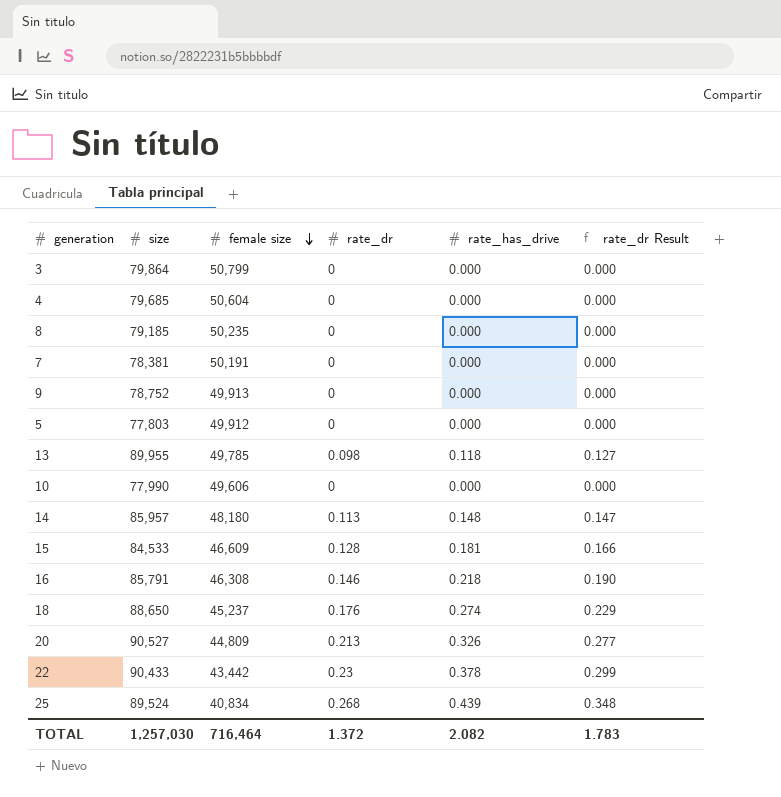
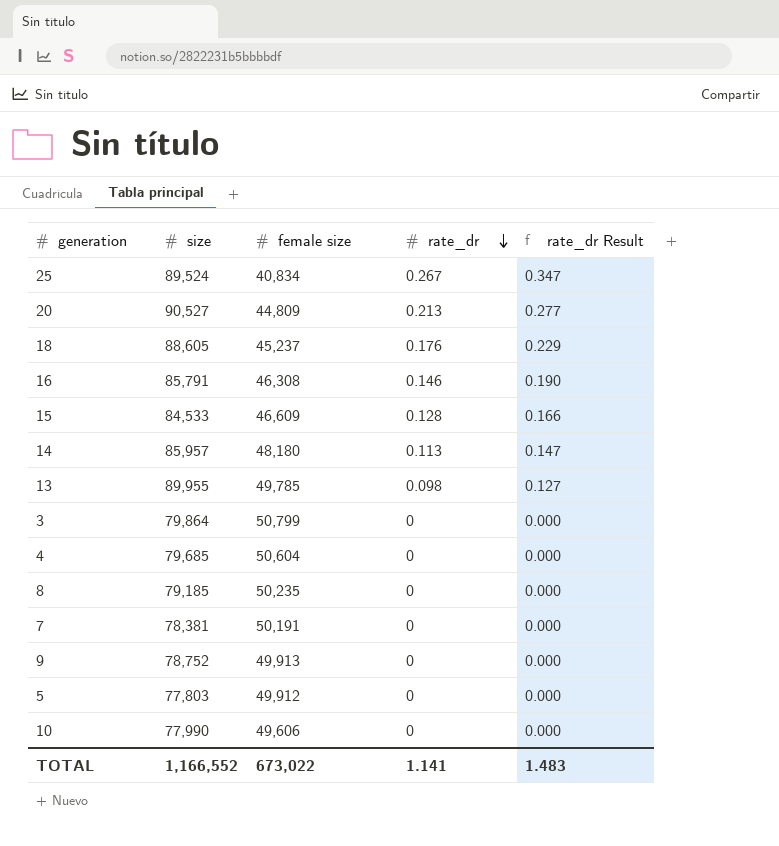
row order: female size descending -> rate_dr descending
column rate_has_drive | position: 5 -> none
row 22: 90,433 | 43,442 | 0.23 | 0.378 | 0.299 -> none
25 | rate_dr: 0.268 -> 0.267
25 | rate_dr Result: 0.348 -> 0.347
18 | size: 88,650 -> 88,605
TOTAL | size: 1,257,030 -> 1,166,552
TOTAL | female size: 716,464 -> 673,022
TOTAL | rate_dr: 1.372 -> 1.141
TOTAL | rate_dr Result: 1.783 -> 1.483

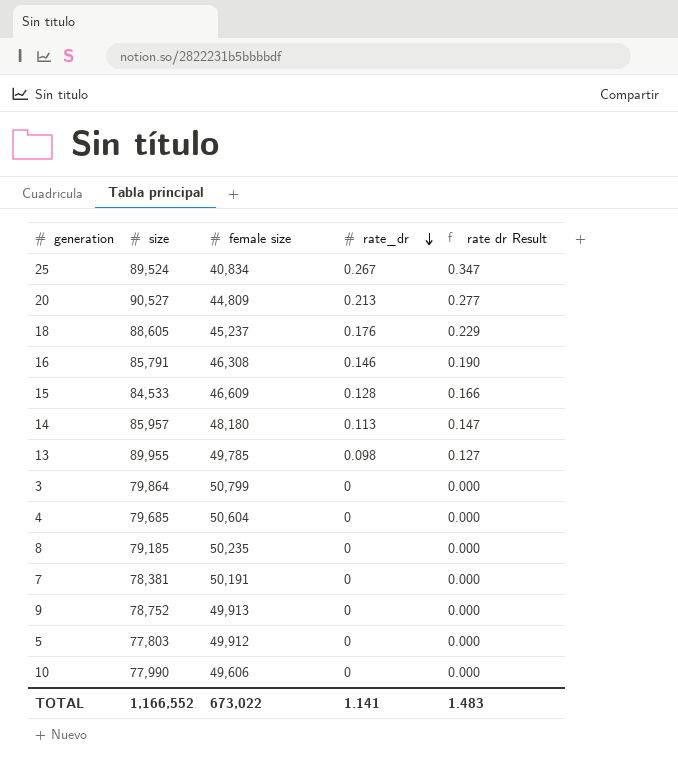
column name: rate_dr Result -> rate dr Result

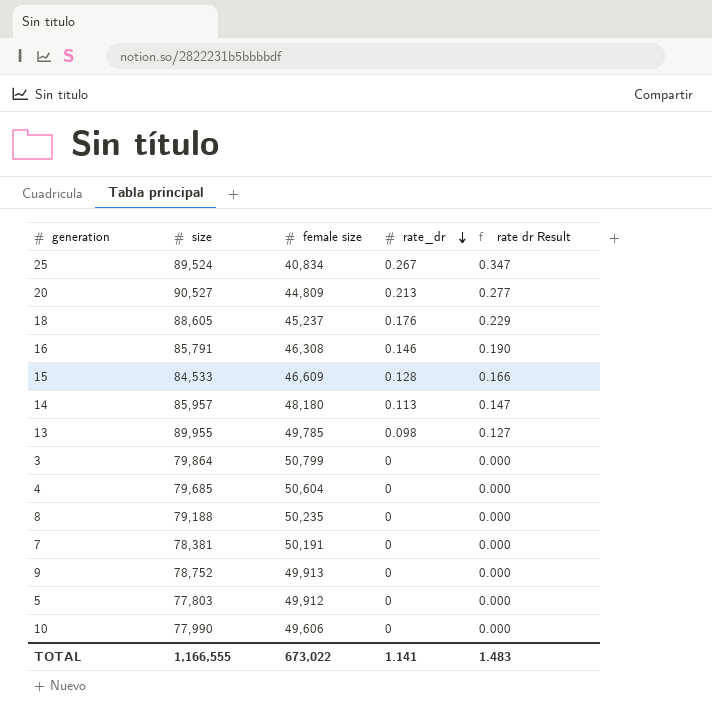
8 | size: 79,185 -> 79,188
TOTAL | size: 1,166,552 -> 1,166,555

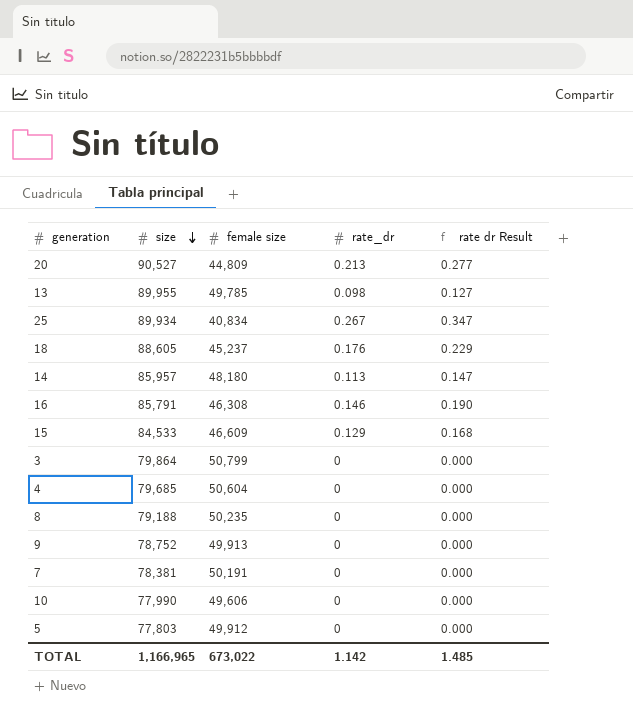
row order: rate_dr descending -> size descending
25 | size: 89,524 -> 89,934
15 | rate_dr: 0.128 -> 0.129
15 | rate dr Result: 0.166 -> 0.168
TOTAL | size: 1,166,555 -> 1,166,965
TOTAL | rate_dr: 1.141 -> 1.142
TOTAL | rate dr Result: 1.483 -> 1.485

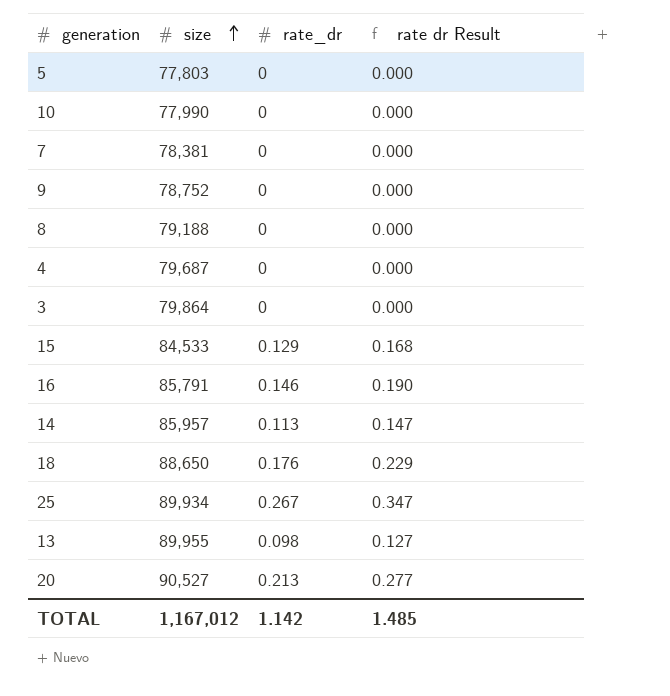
row order: size descending -> size ascending
column female size | position: 3 -> none
4 | size: 79,685 -> 79,687
18 | size: 88,605 -> 88,650
TOTAL | size: 1,166,965 -> 1,167,012

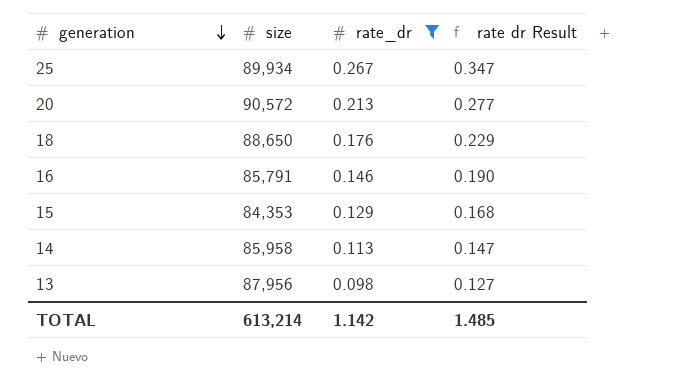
filter: none -> rate_dr != 0
row order: size ascending -> generation descending
20 | size: 90,527 -> 90,572
15 | size: 84,533 -> 84,353
14 | size: 85,957 -> 85,958
13 | size: 89,955 -> 87,956
TOTAL | size: 1,167,012 -> 613,214

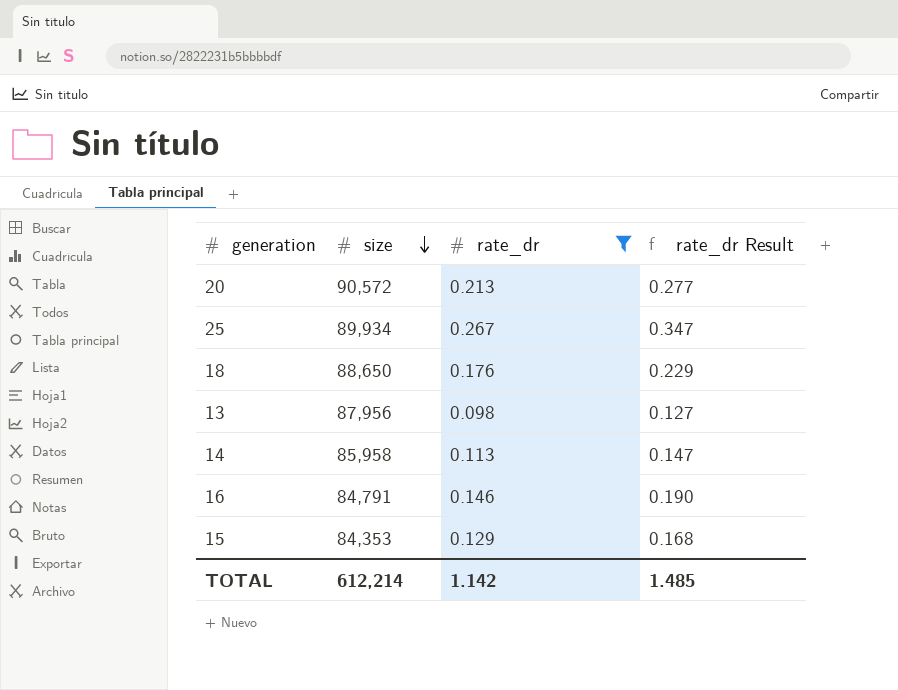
row order: generation descending -> size descending
column name: rate dr Result -> rate_dr Result
16 | size: 85,791 -> 84,791
TOTAL | size: 613,214 -> 612,214

